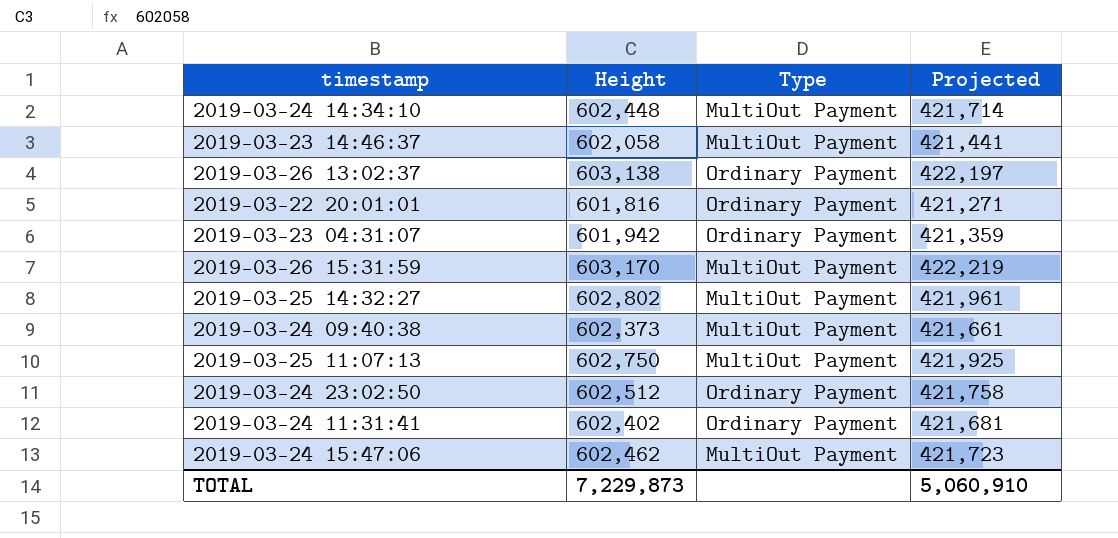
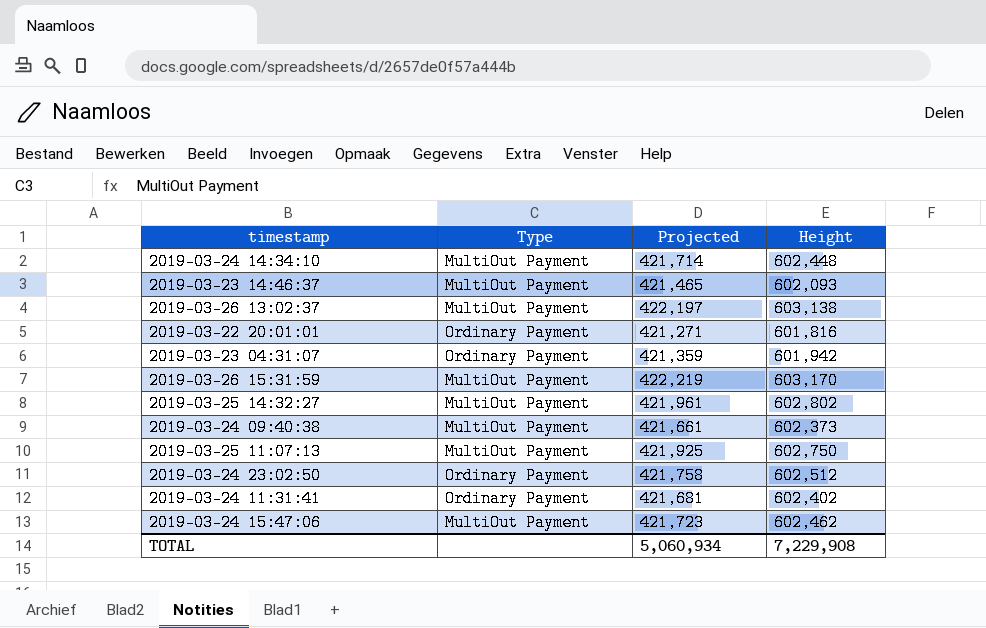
column Height | position: 2 -> 4
2019-03-23 14:46:37 | Projected: 421,441 -> 421,465
2019-03-23 14:46:37 | Height: 602,058 -> 602,093
2019-03-26 13:02:37 | Type: Ordinary Payment -> MultiOut Payment
TOTAL | Projected: 5,060,910 -> 5,060,934
TOTAL | Height: 7,229,873 -> 7,229,908

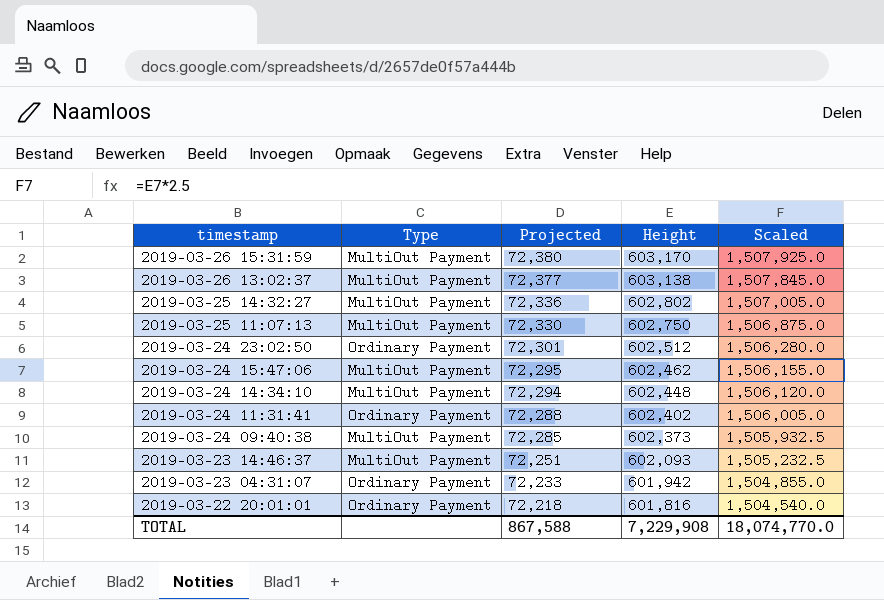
row order: none -> timestamp descending
column Projected | formula: [Height] * 0.7 -> [Height] * 0.12
column Scaled | formula: none -> [Height] * 2.5
TOTAL | Projected: 5,060,934 -> 867,588

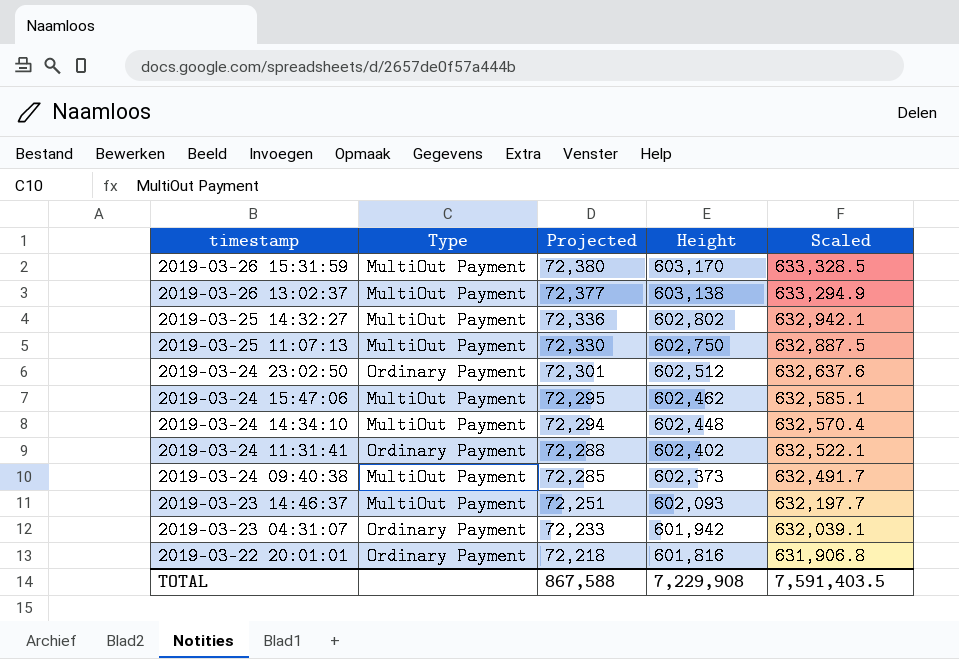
column Scaled | formula: [Height] * 2.5 -> [Height] * 1.05
TOTAL | Scaled: 18,074,770.0 -> 7,591,403.5

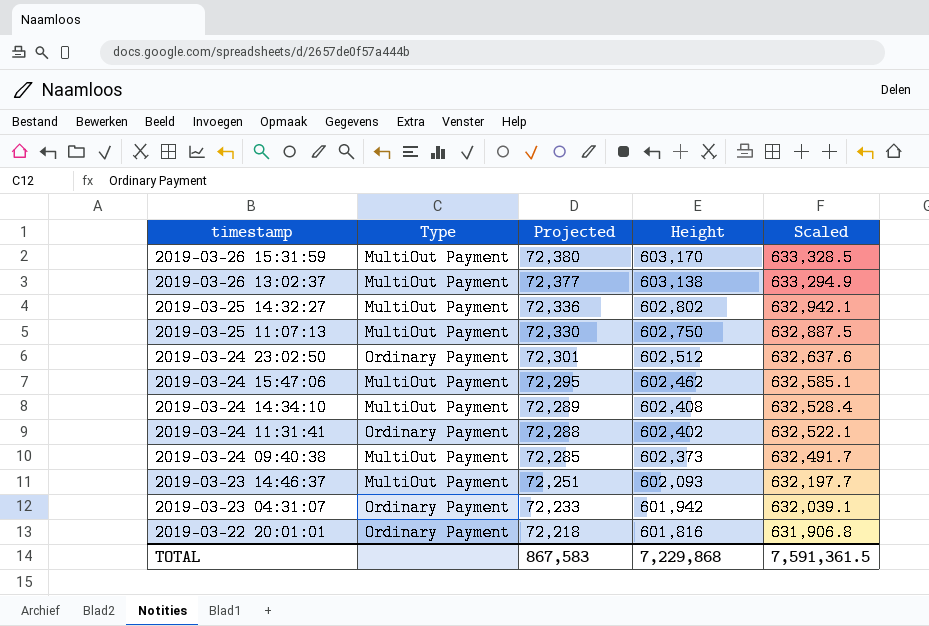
2019-03-24 14:34:10 | Projected: 72,294 -> 72,289
2019-03-24 14:34:10 | Height: 602,448 -> 602,408
2019-03-24 14:34:10 | Scaled: 632,570.4 -> 632,528.4
TOTAL | Projected: 867,588 -> 867,583
TOTAL | Height: 7,229,908 -> 7,229,868
TOTAL | Scaled: 7,591,403.5 -> 7,591,361.5

